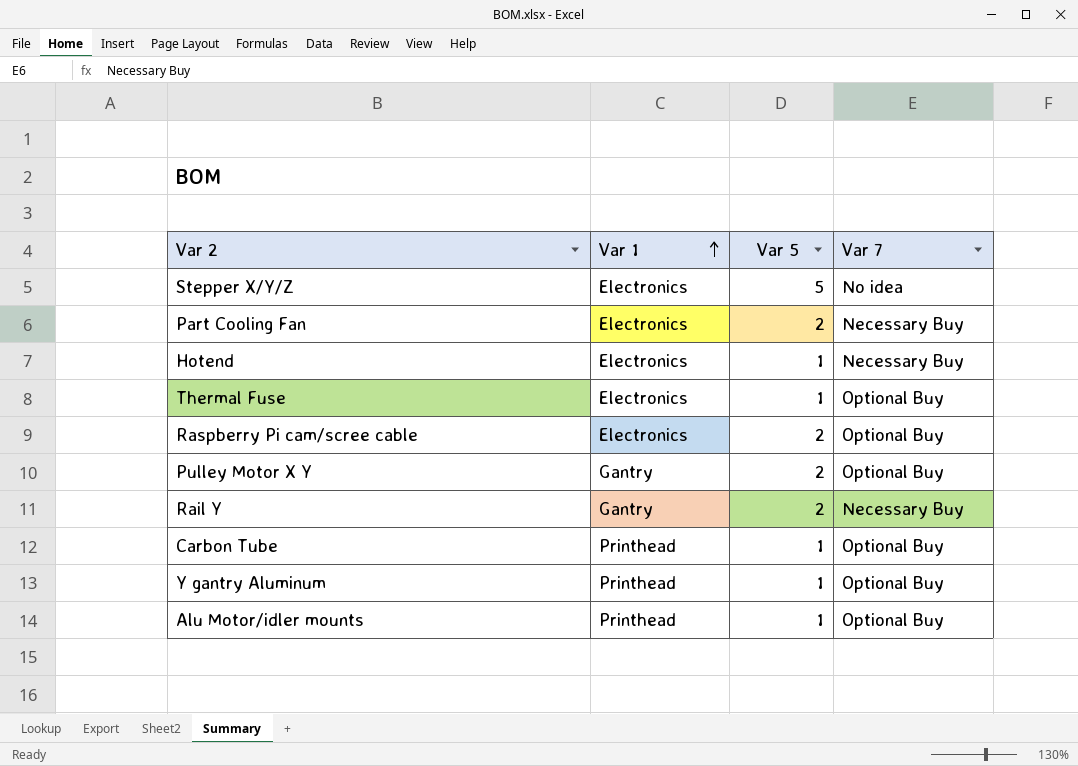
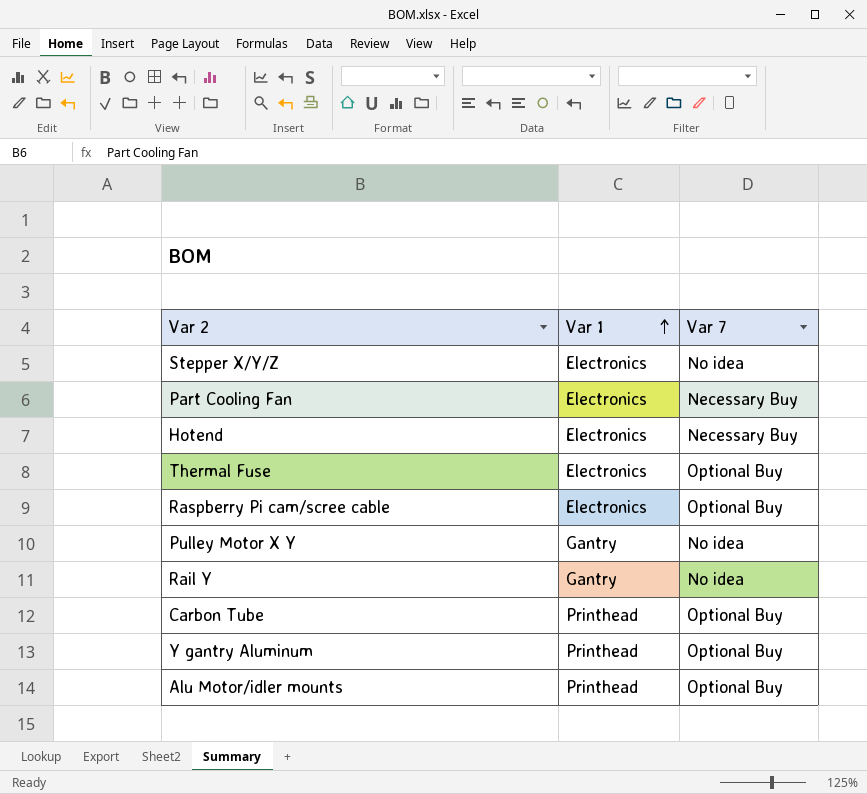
column Var 5 | position: 3 -> none
Pulley Motor X Y | Var 7: Optional Buy -> No idea
Rail Y | Var 7: Necessary Buy -> No idea

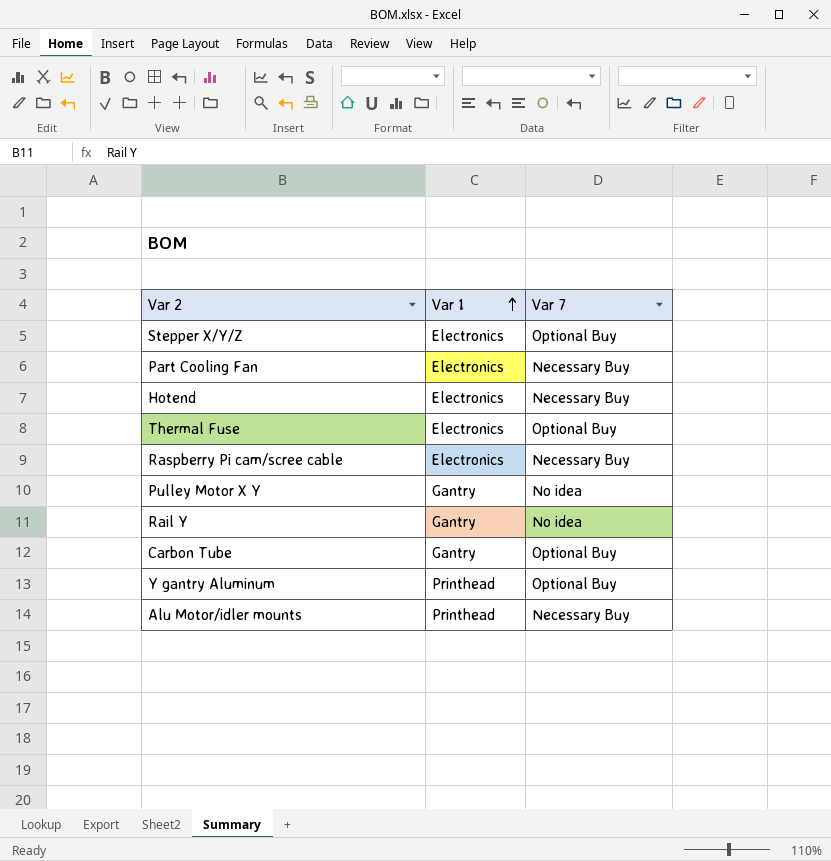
Stepper X/Y/Z | Var 7: No idea -> Optional Buy
Raspberry Pi cam/scree cable | Var 7: Optional Buy -> Necessary Buy
Carbon Tube | Var 1: Printhead -> Gantry
Alu Motor/idler mounts | Var 7: Optional Buy -> Necessary Buy

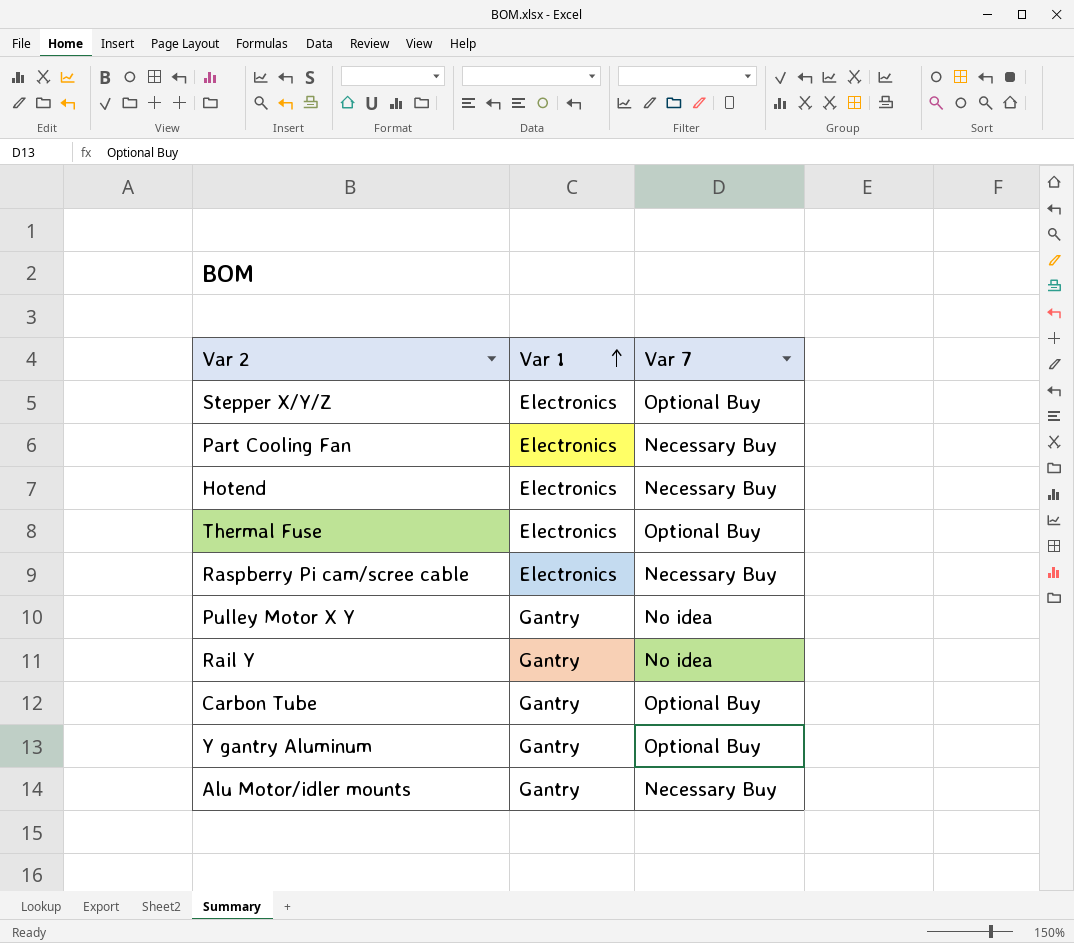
Y gantry Aluminum | Var 1: Printhead -> Gantry
Alu Motor/idler mounts | Var 1: Printhead -> Gantry

